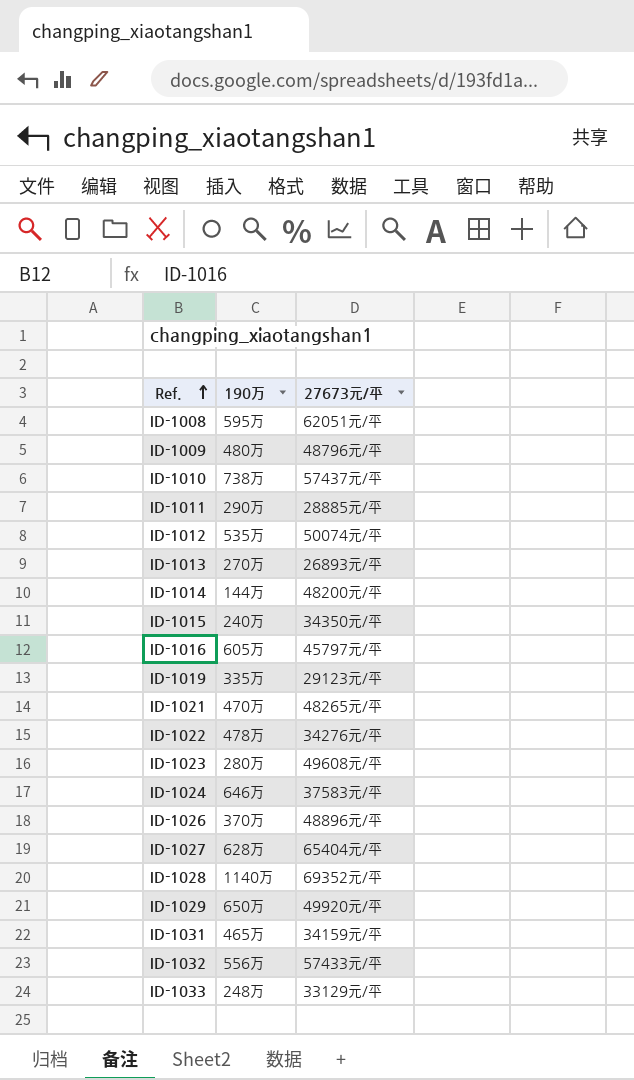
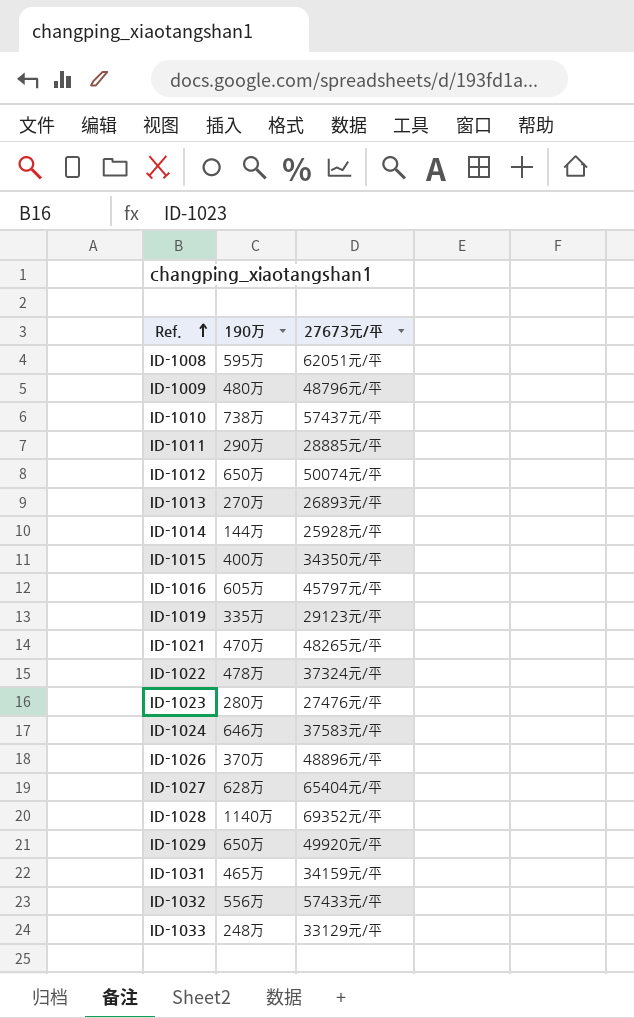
ID-1012 | 190万: 535万 -> 650万
ID-1014 | 27673元/平: 48200元/平 -> 25928元/平
ID-1015 | 190万: 240万 -> 400万
ID-1022 | 27673元/平: 34276元/平 -> 37324元/平
ID-1023 | 27673元/平: 49608元/平 -> 27476元/平

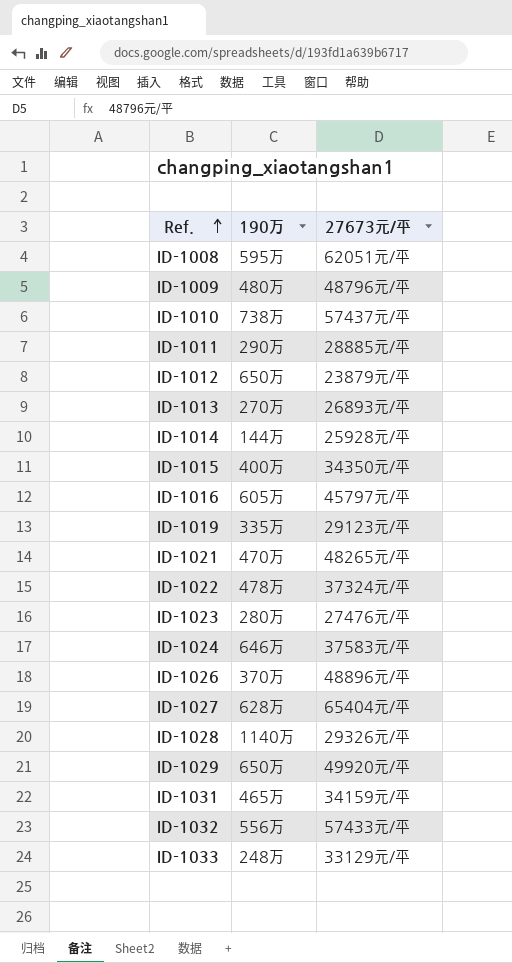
ID-1012 | 27673元/平: 50074元/平 -> 23879元/平
ID-1028 | 27673元/平: 69352元/平 -> 29326元/平

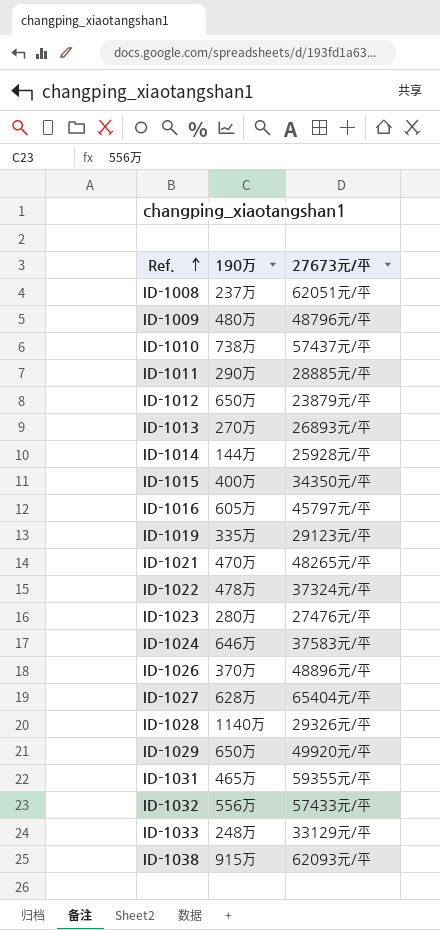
ID-1008 | 190万: 595万 -> 237万
ID-1031 | 27673元/平: 34159元/平 -> 59355元/平
row ID-1038: none -> 915万 | 62093元/平

